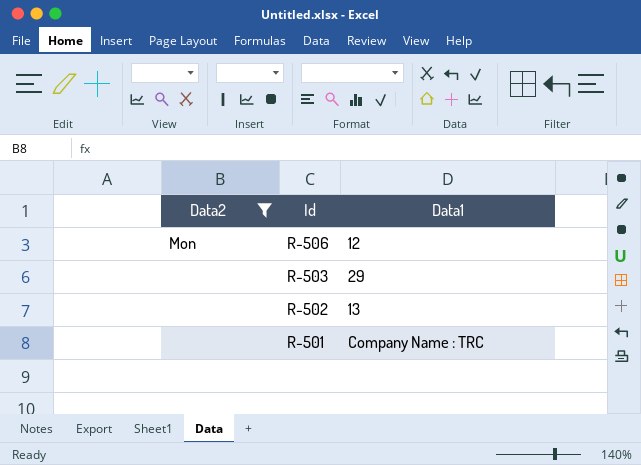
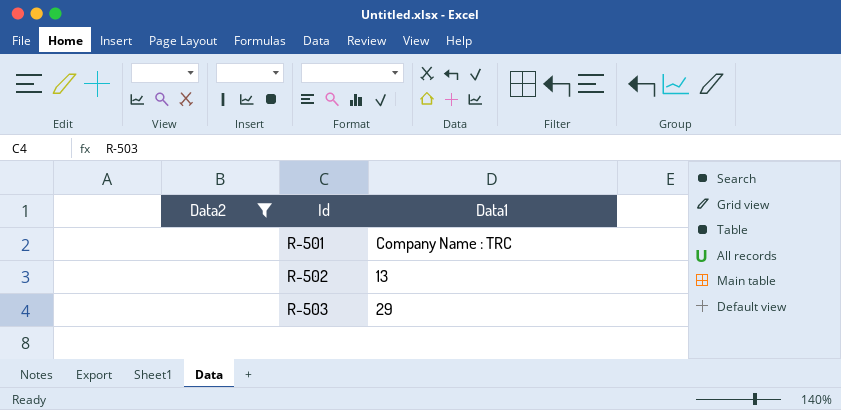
row order: Id descending -> Id ascending
row R-506: Mon | 12 -> none

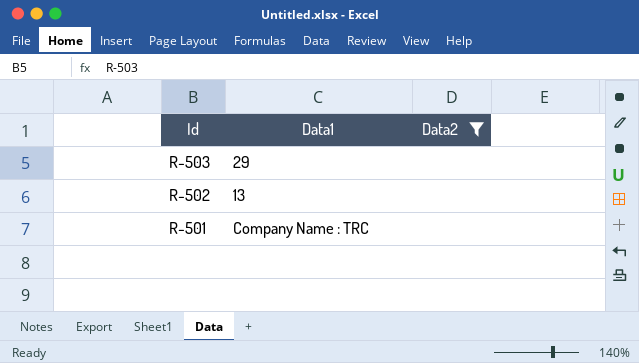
row order: Id ascending -> Id descending
column Data2 | position: 1 -> 3

